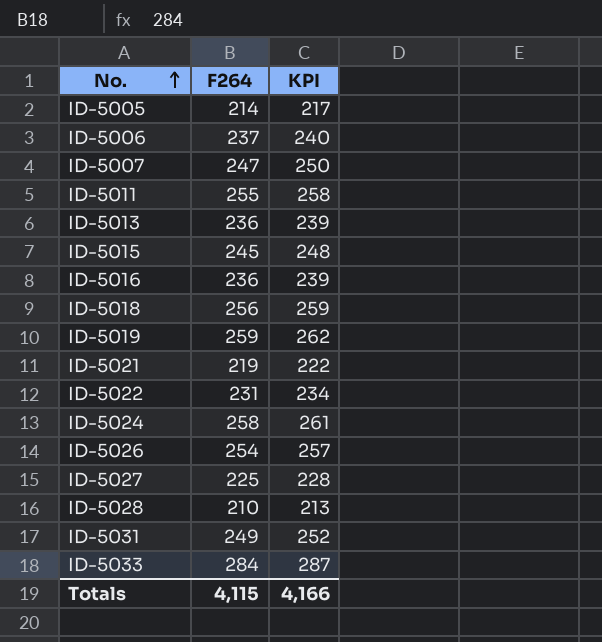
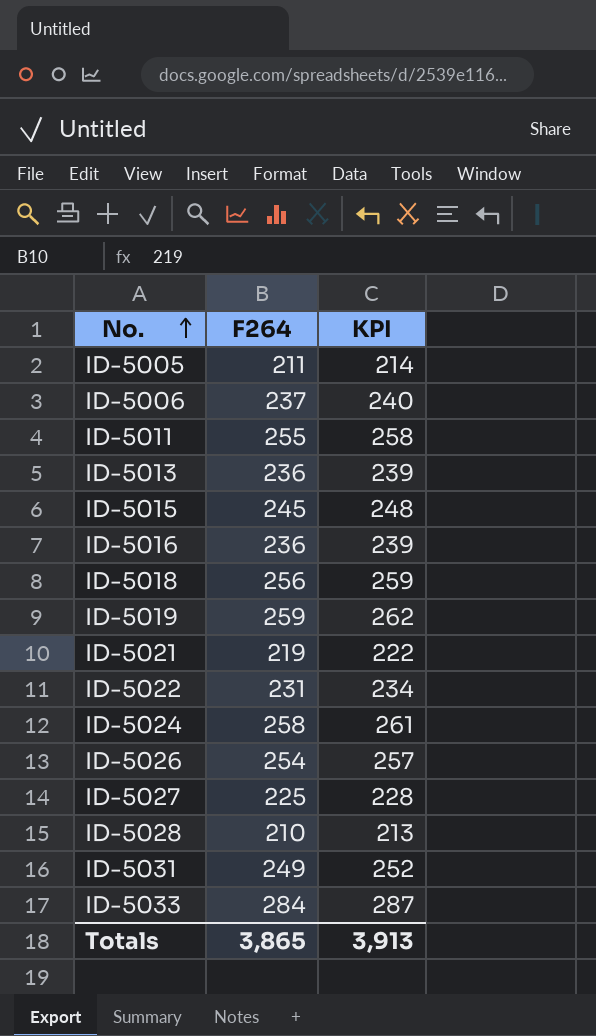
row ID-5007: 247 | 250 -> none
ID-5005 | F264: 214 -> 211
ID-5005 | KPI: 217 -> 214
Totals | F264: 4,115 -> 3,865
Totals | KPI: 4,166 -> 3,913

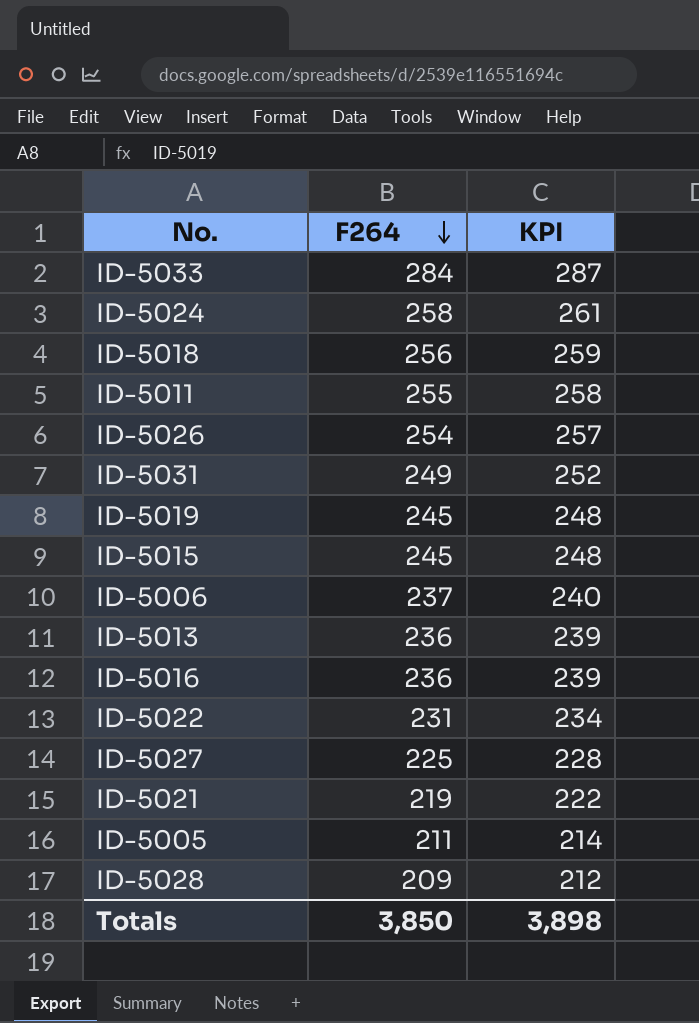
row order: No. ascending -> F264 descending
ID-5019 | F264: 259 -> 245
ID-5019 | KPI: 262 -> 248
ID-5028 | F264: 210 -> 209
ID-5028 | KPI: 213 -> 212
Totals | F264: 3,865 -> 3,850
Totals | KPI: 3,913 -> 3,898

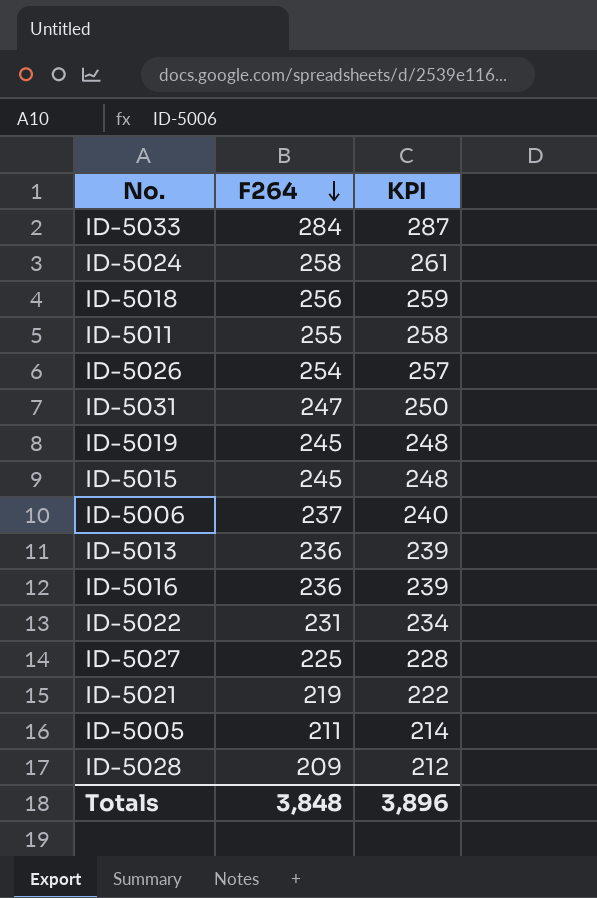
ID-5031 | F264: 249 -> 247
ID-5031 | KPI: 252 -> 250
Totals | F264: 3,850 -> 3,848
Totals | KPI: 3,898 -> 3,896

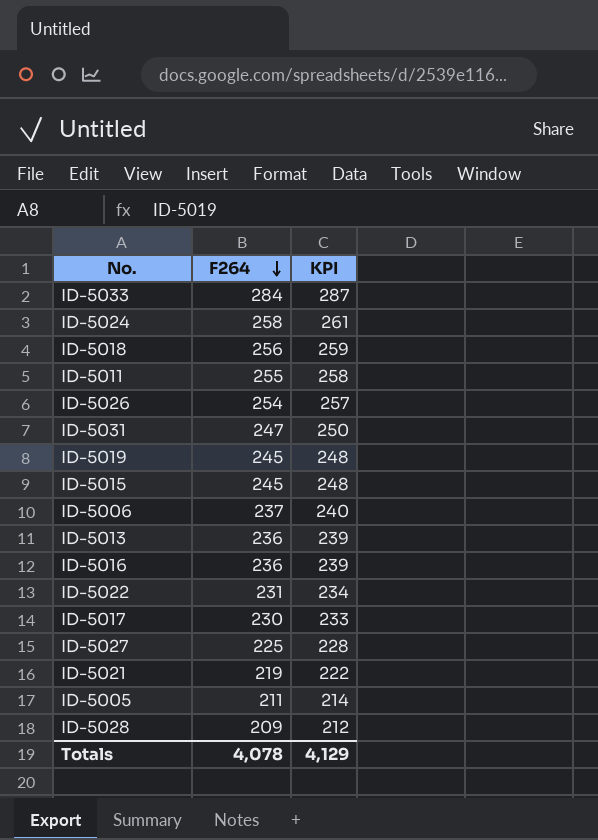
row ID-5017: none -> 230 | 233
Totals | F264: 3,848 -> 4,078
Totals | KPI: 3,896 -> 4,129

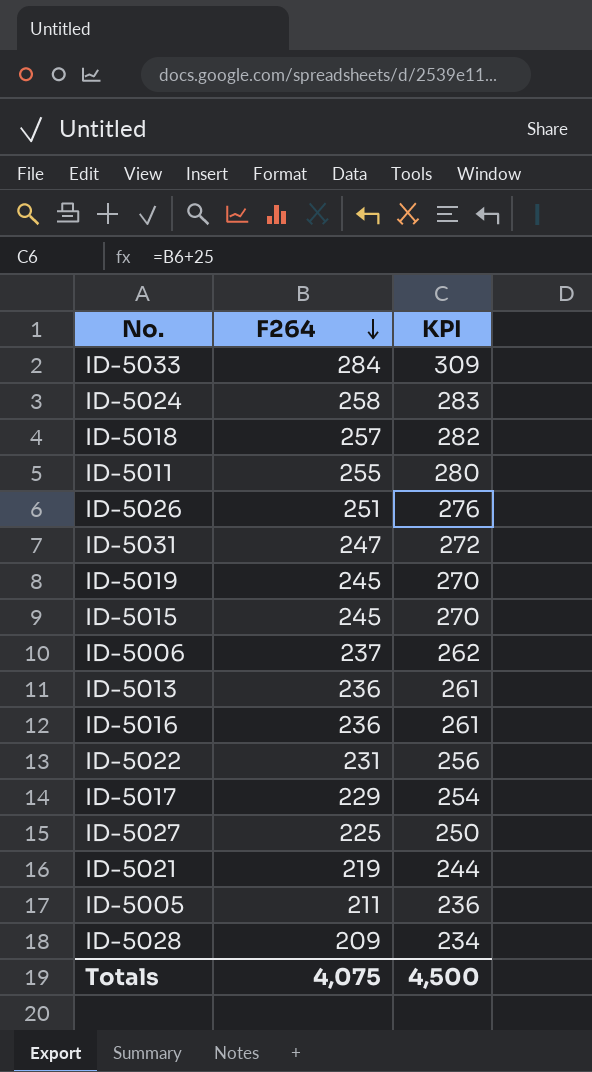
column KPI | formula: [F264] + 3 -> [F264] + 25
ID-5018 | F264: 256 -> 257
ID-5026 | F264: 254 -> 251
ID-5017 | F264: 230 -> 229
Totals | F264: 4,078 -> 4,075
Totals | KPI: 4,129 -> 4,500

